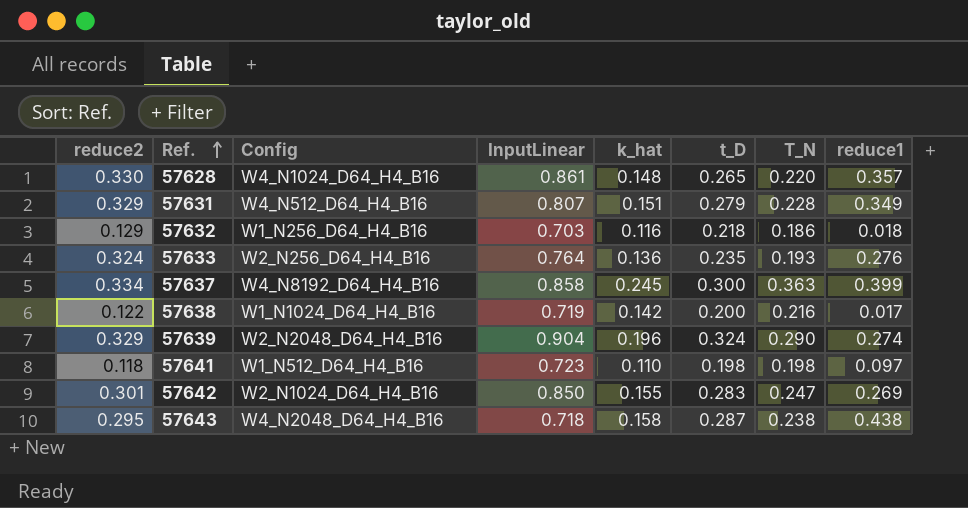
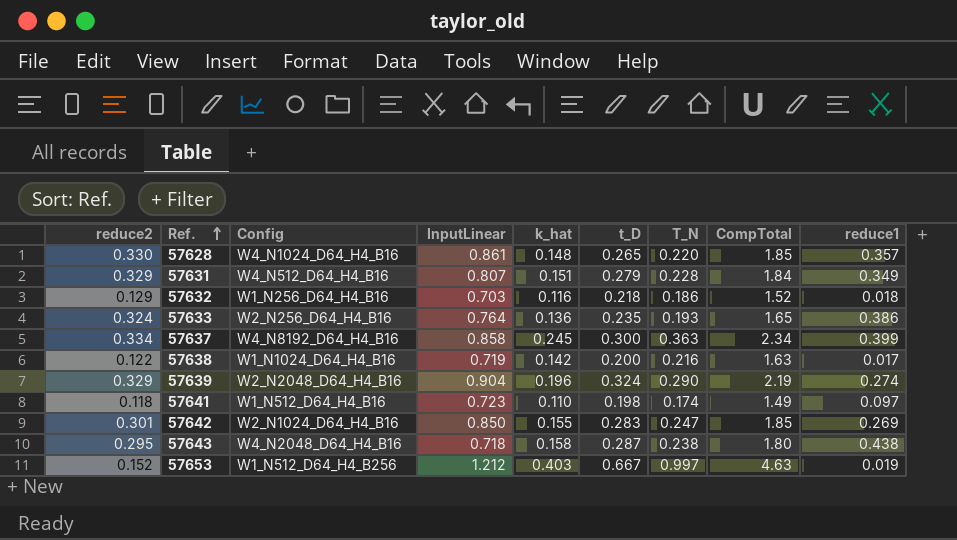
column CompTotal | position: none -> 8
57633 | reduce1: 0.276 -> 0.386
57641 | T_N: 0.198 -> 0.174
row 57653: none -> 0.152 | W1_N512_D64_H4_B256 | 1.212 | 0.403 | 0.667 | 0.997 | 4.63 | 0.019

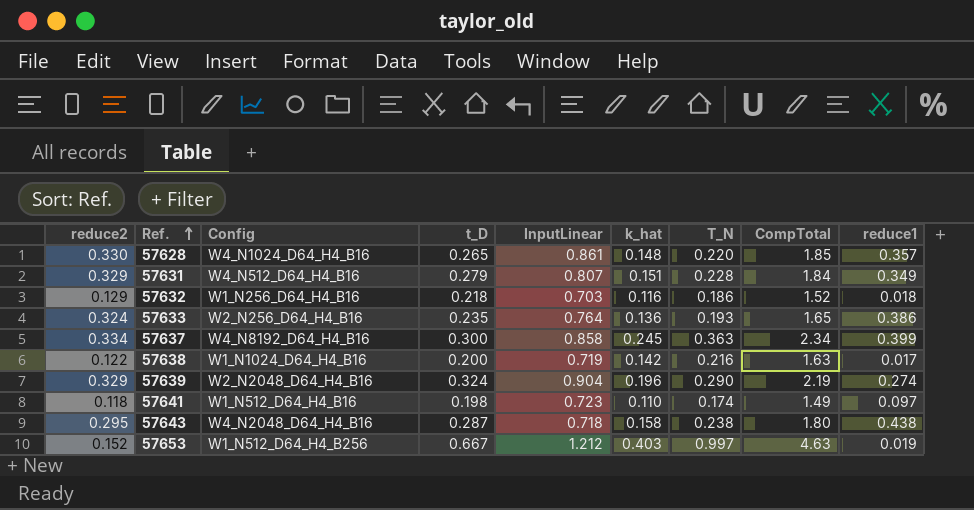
column t_D | position: 6 -> 4
row 57642: 0.301 | W2_N1024_D64_H4_B16 | 0.850 | 0.155 | 0.283 | 0.247 | 1.85 | 0.269 -> none

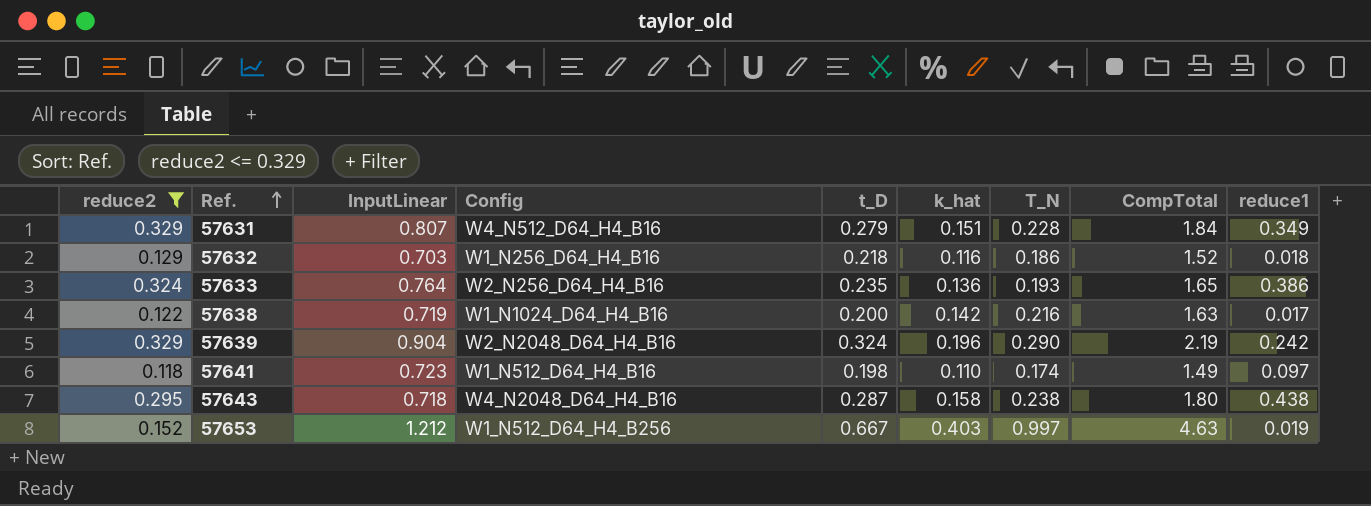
filter: none -> reduce2 <= 0.329
column InputLinear | position: 5 -> 3
57639 | reduce1: 0.274 -> 0.242

